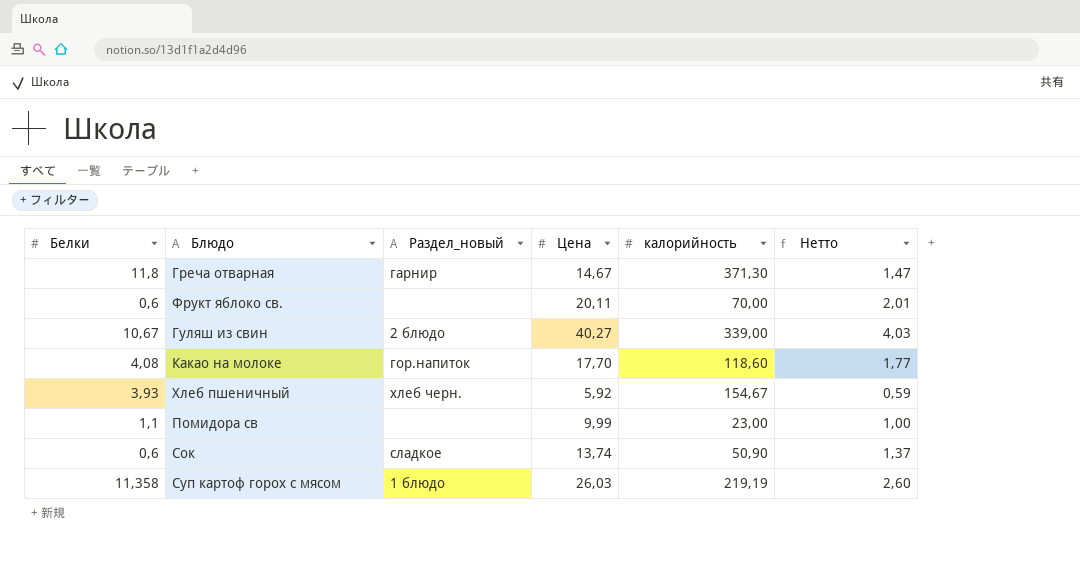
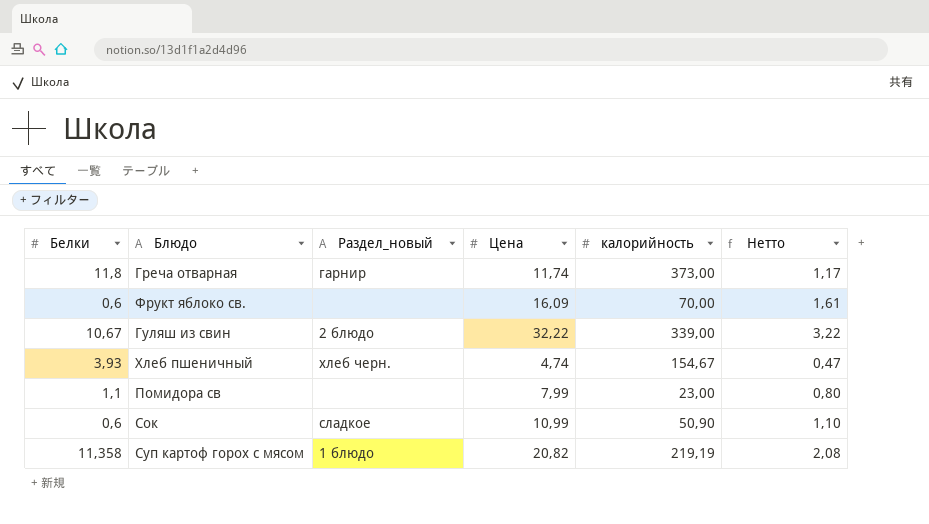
row Какао на молоке: 4,08 | гор.напиток | 17,70 | 118,60 | 1,77 -> none
Греча отварная | Цена: 14,67 -> 11,74
Греча отварная | калорийность: 371,30 -> 373,00
Греча отварная | Нетто: 1,47 -> 1,17
Фрукт яблоко св. | Цена: 20,11 -> 16,09
Фрукт яблоко св. | Нетто: 2,01 -> 1,61
Гуляш из свин | Цена: 40,27 -> 32,22
Гуляш из свин | Нетто: 4,03 -> 3,22
Хлеб пшеничный | Цена: 5,92 -> 4,74
Хлеб пшеничный | Нетто: 0,59 -> 0,47
Помидора св | Цена: 9,99 -> 7,99
Помидора св | Нетто: 1,00 -> 0,80
Сок | Цена: 13,74 -> 10,99
Сок | Нетто: 1,37 -> 1,10
Суп картоф горох с мясом | Цена: 26,03 -> 20,82
Суп картоф горох с мясом | Нетто: 2,60 -> 2,08

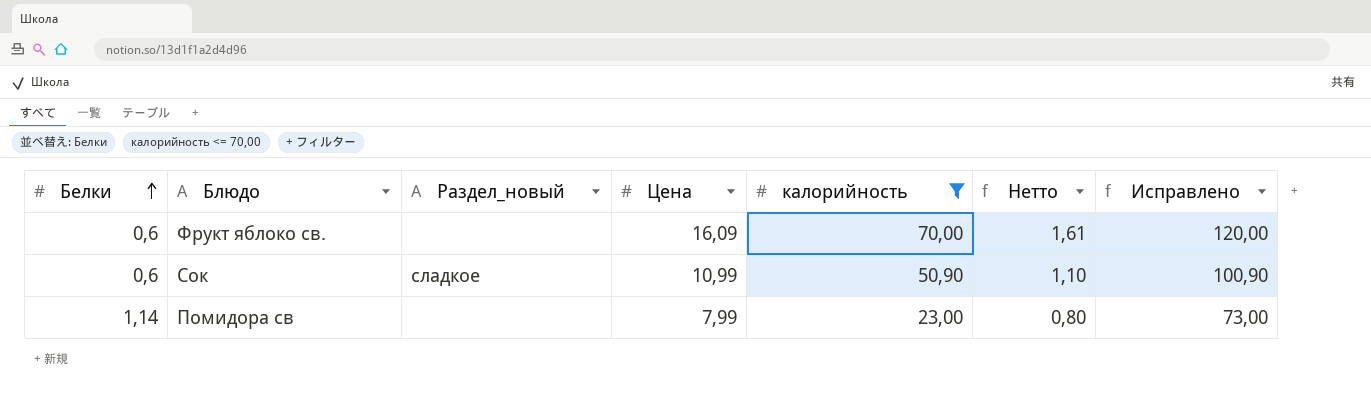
filter: none -> калорийность <= 70,00
row order: none -> Белки ascending
column Исправлено | formula: none -> [калорийность] + 50
Помидора св | Белки: 1,1 -> 1,14

